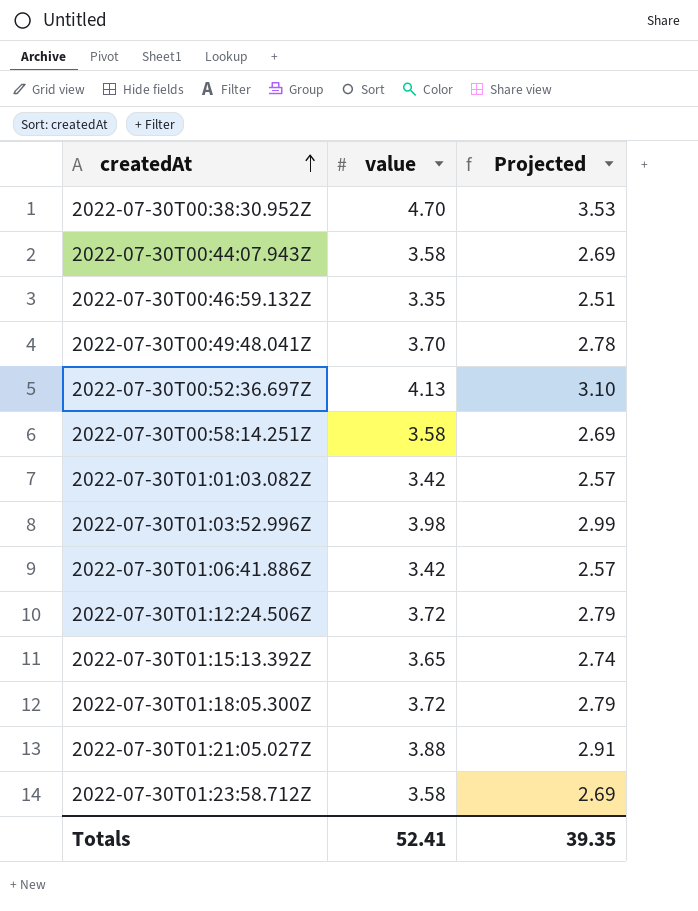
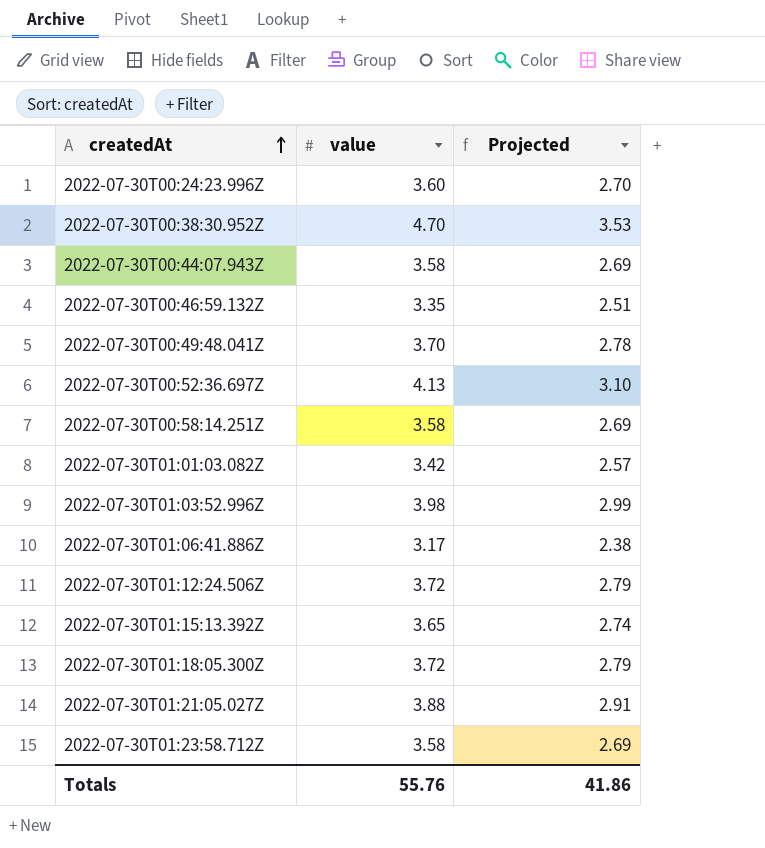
row 2022-07-30T00:24:23.996Z: none -> 3.60 | 2.70
2022-07-30T01:06:41.886Z | value: 3.42 -> 3.17
2022-07-30T01:06:41.886Z | Projected: 2.57 -> 2.38
Totals | value: 52.41 -> 55.76
Totals | Projected: 39.35 -> 41.86

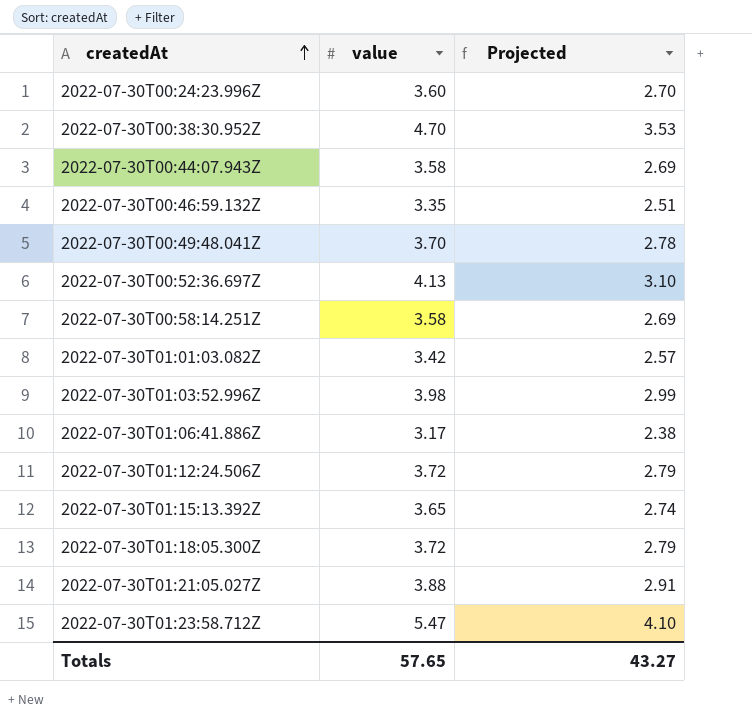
2022-07-30T01:23:58.712Z | value: 3.58 -> 5.47
2022-07-30T01:23:58.712Z | Projected: 2.69 -> 4.10
Totals | value: 55.76 -> 57.65
Totals | Projected: 41.86 -> 43.27

